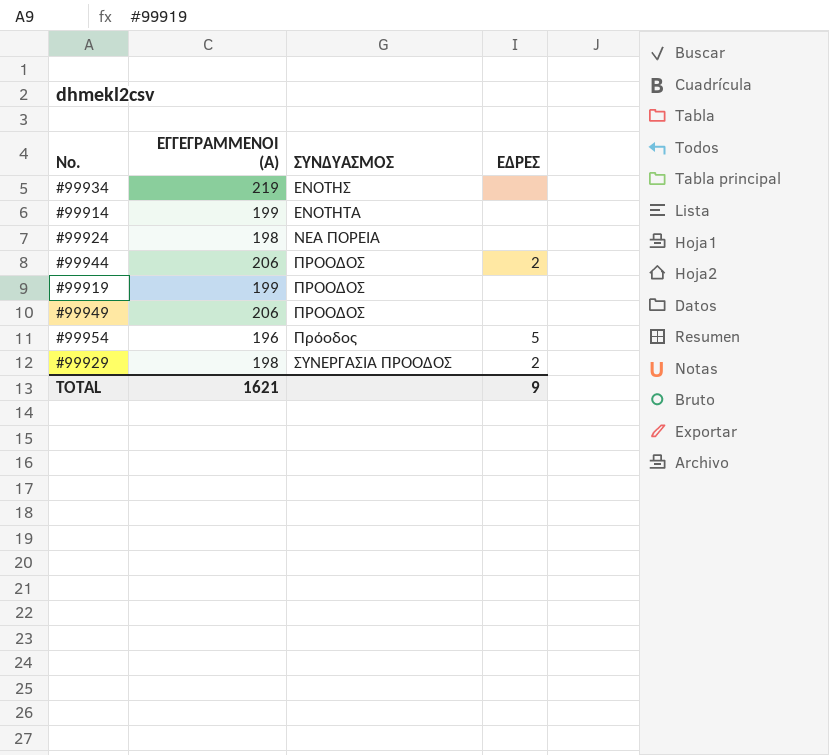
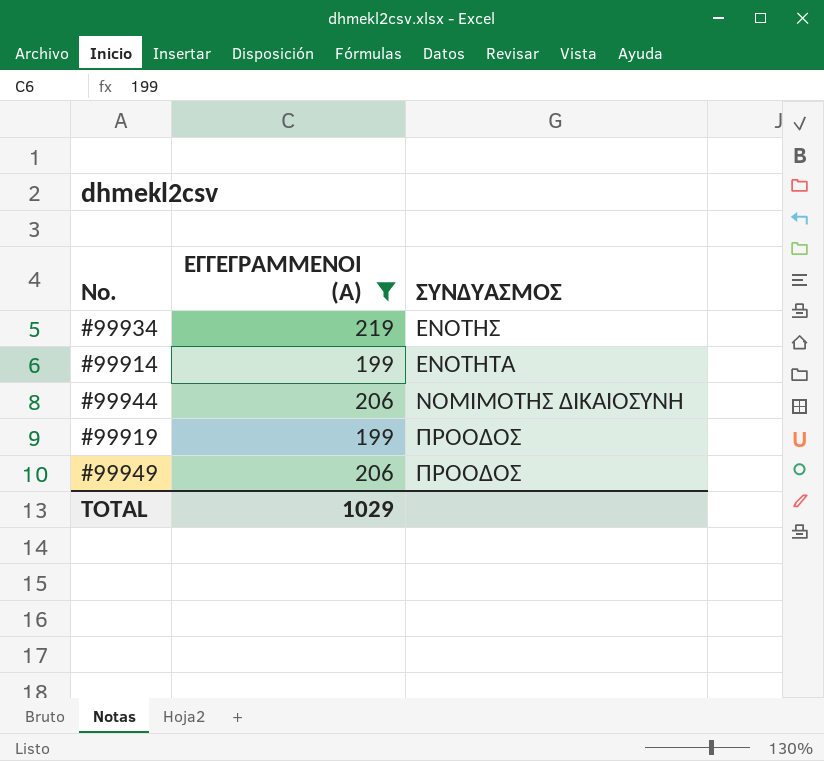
filter: none -> ΕΓΓΕΓΡΑΜΜΕΝΟΙ (Α) >= 199
column ΕΔΡΕΣ | position: 4 -> none
#99944 | ΣΥΝΔΥΑΣΜΟΣ: ΠΡΟΟΔΟΣ -> ΝΟΜΙΜΟΤΗΣ ΔΙΚΑΙΟΣΥΝΗ
TOTAL | ΕΓΓΕΓΡΑΜΜΕΝΟΙ (Α): 1621 -> 1029

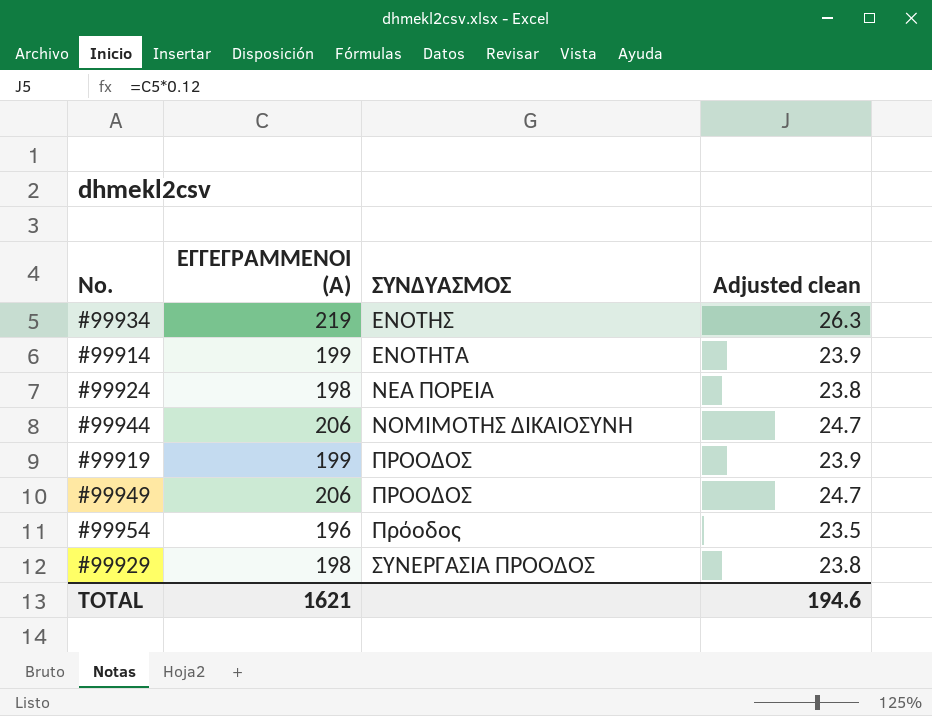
filter: ΕΓΓΕΓΡΑΜΜΕΝΟΙ (Α) >= 199 -> none
column Adjusted clean | formula: none -> [ΕΓΓΕΓΡΑΜΜΕΝΟΙ (Α)] * 0.12
TOTAL | ΕΓΓΕΓΡΑΜΜΕΝΟΙ (Α): 1029 -> 1621

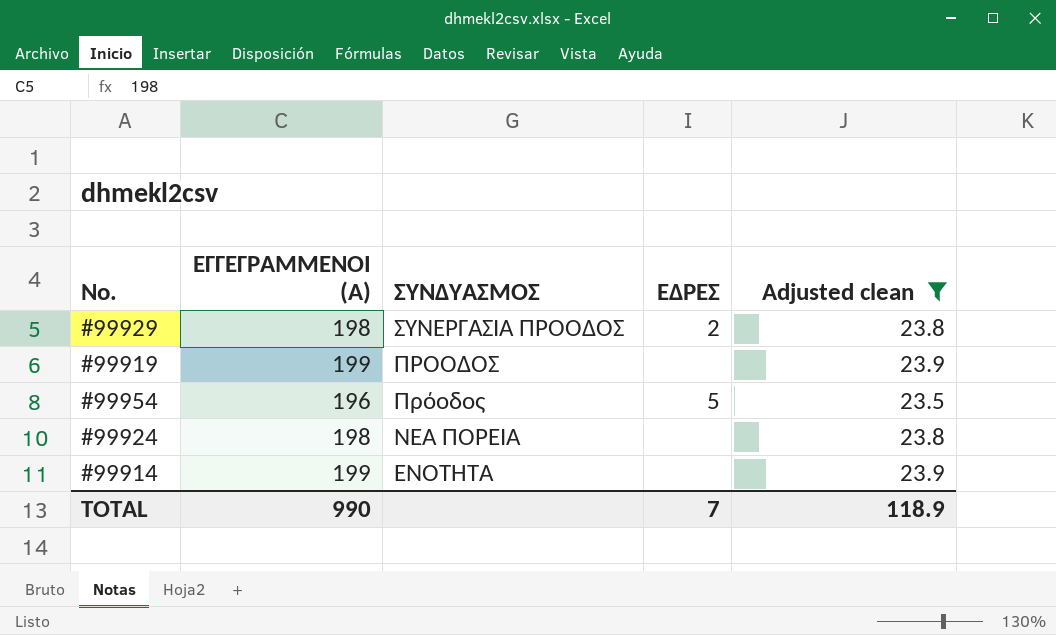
filter: none -> Adjusted clean <= 23.9
row order: ΣΥΝΔΥΑΣΜΟΣ ascending -> ΣΥΝΔΥΑΣΜΟΣ descending
column ΕΔΡΕΣ | position: none -> 4
TOTAL | ΕΓΓΕΓΡΑΜΜΕΝΟΙ (Α): 1621 -> 990
TOTAL | Adjusted clean: 194.6 -> 118.9

